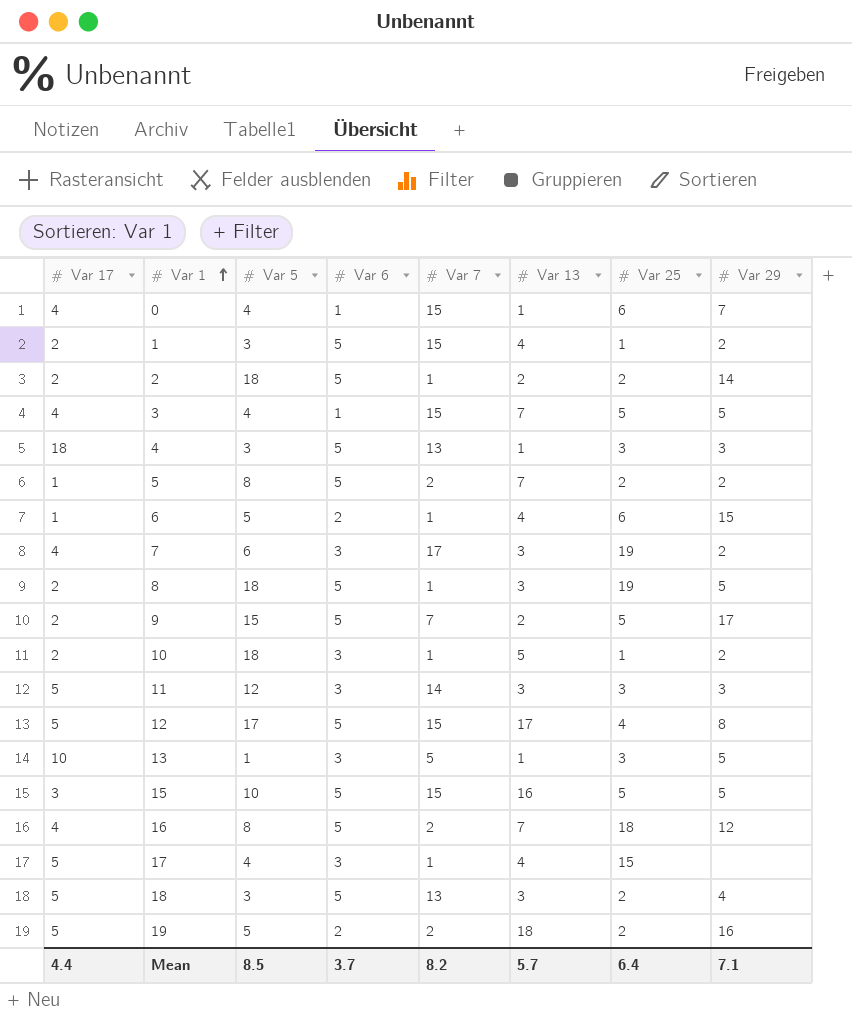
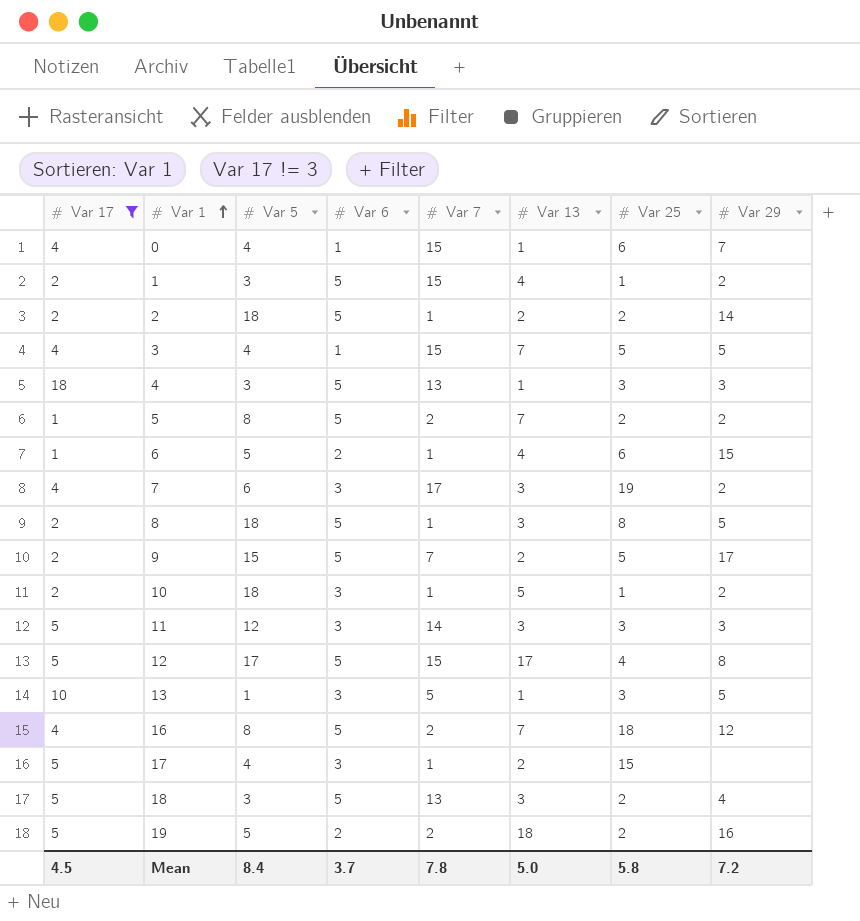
filter: none -> Var 17 != 3
8 | Var 25: 19 -> 8
17 | Var 13: 4 -> 2
Mean | Var 17: 4.4 -> 4.5
Mean | Var 5: 8.5 -> 8.4
Mean | Var 7: 8.2 -> 7.8
Mean | Var 13: 5.7 -> 5.0
Mean | Var 25: 6.4 -> 5.8
Mean | Var 29: 7.1 -> 7.2

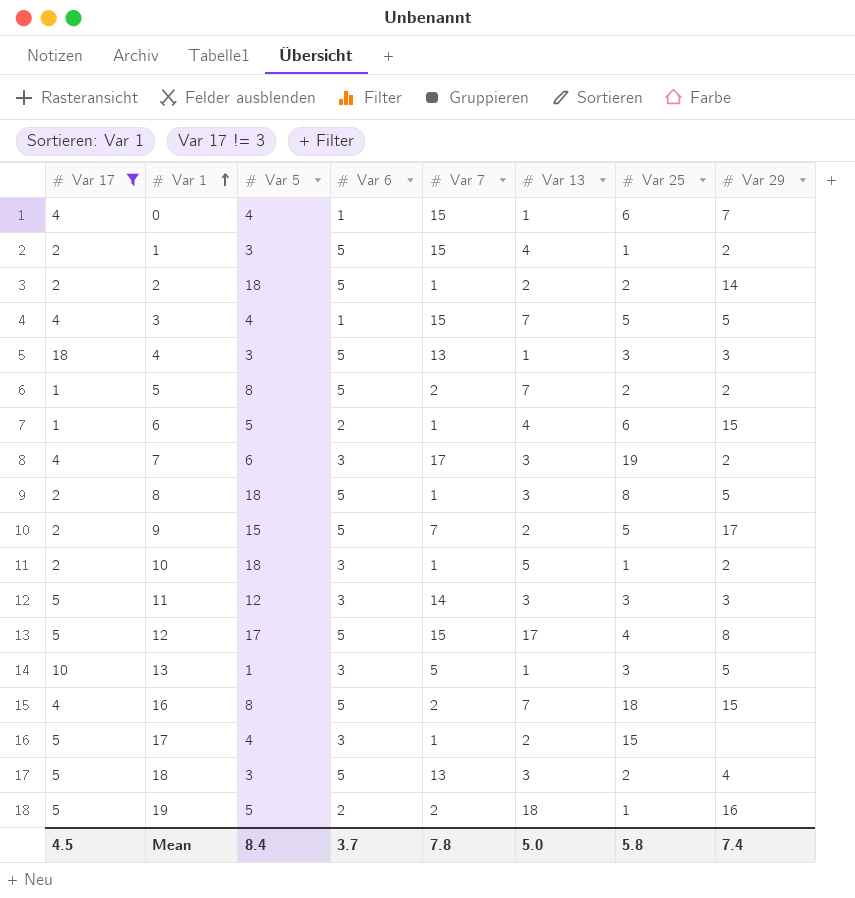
16 | Var 29: 12 -> 15
19 | Var 25: 2 -> 1
Mean | Var 29: 7.2 -> 7.4

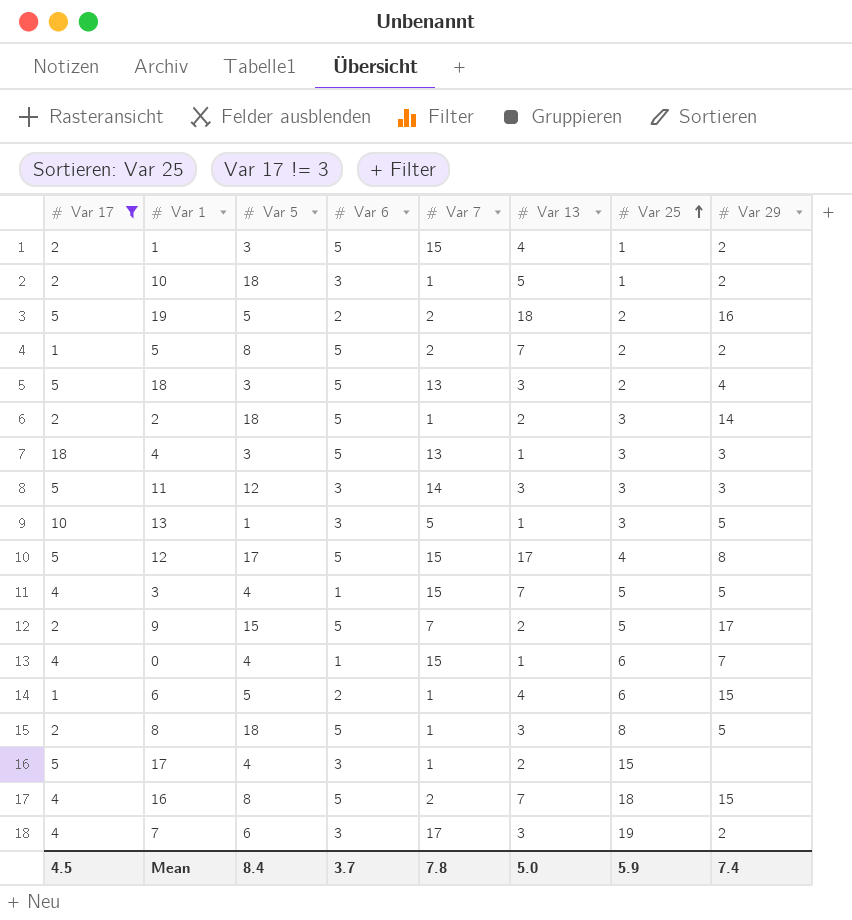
row order: Var 1 ascending -> Var 25 ascending
19 | Var 25: 1 -> 2
2 | Var 25: 2 -> 3
Mean | Var 25: 5.8 -> 5.9

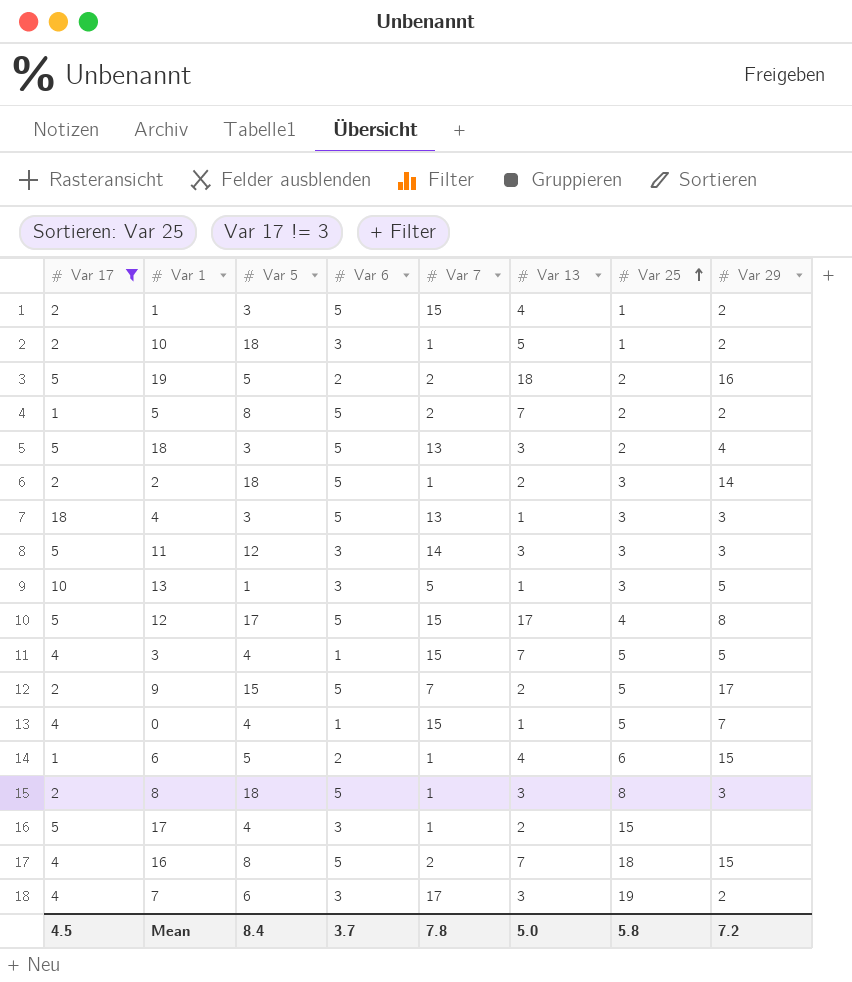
0 | Var 25: 6 -> 5
8 | Var 29: 5 -> 3
Mean | Var 25: 5.9 -> 5.8
Mean | Var 29: 7.4 -> 7.2

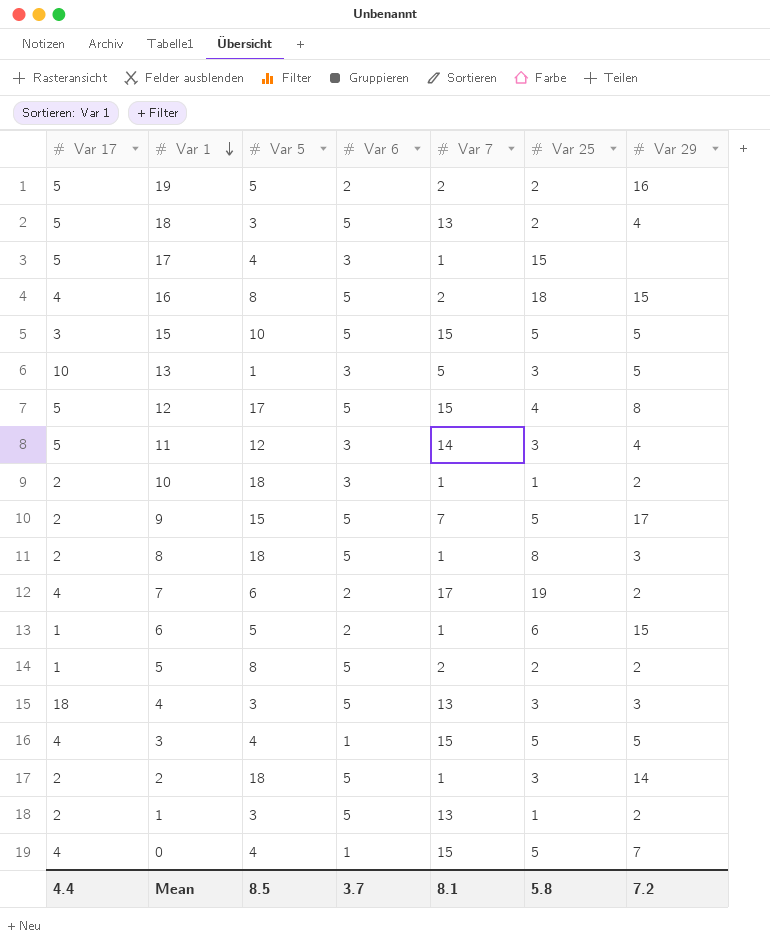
filter: Var 17 != 3 -> none
row order: Var 25 ascending -> Var 1 descending
column Var 13 | position: 6 -> none
11 | Var 29: 3 -> 4
7 | Var 6: 3 -> 2
1 | Var 7: 15 -> 13
Mean | Var 17: 4.5 -> 4.4
Mean | Var 5: 8.4 -> 8.5
Mean | Var 7: 7.8 -> 8.1

